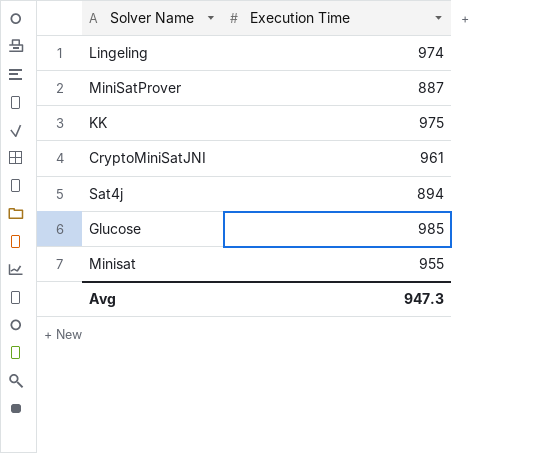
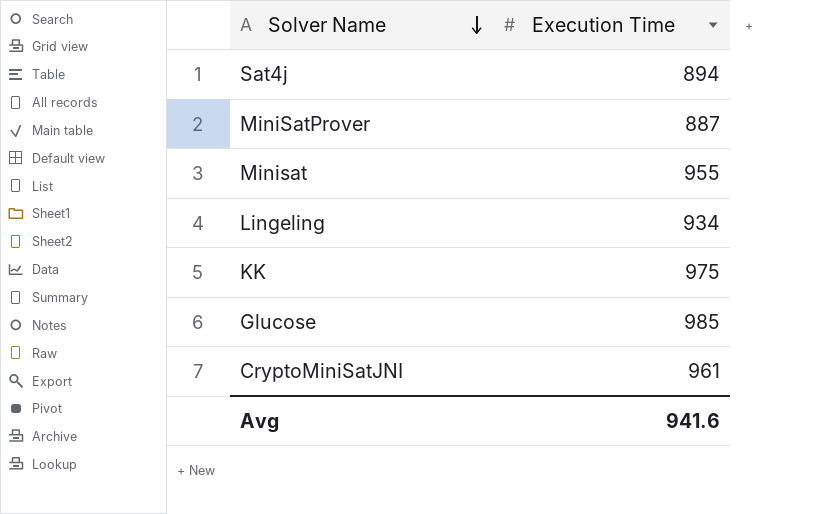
row order: none -> Solver Name descending
Lingeling | Execution Time: 974 -> 934
Avg | Execution Time: 947.3 -> 941.6

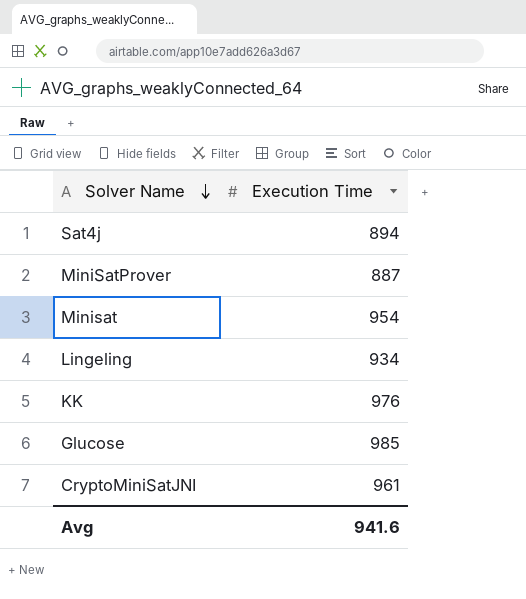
Minisat | Execution Time: 955 -> 954
KK | Execution Time: 975 -> 976

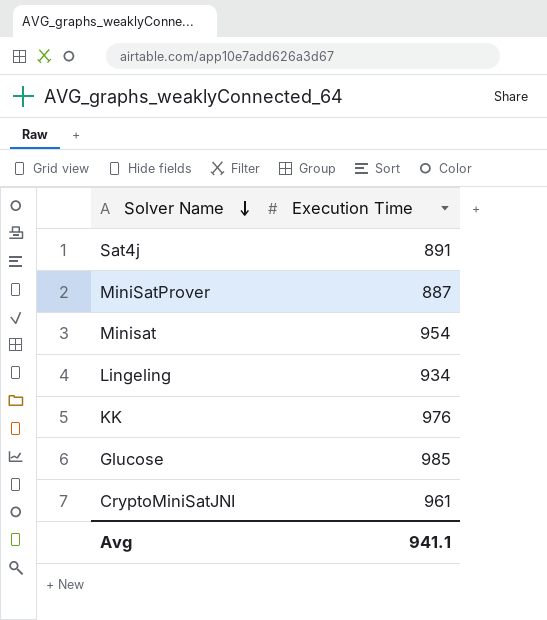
Sat4j | Execution Time: 894 -> 891
Avg | Execution Time: 941.6 -> 941.1

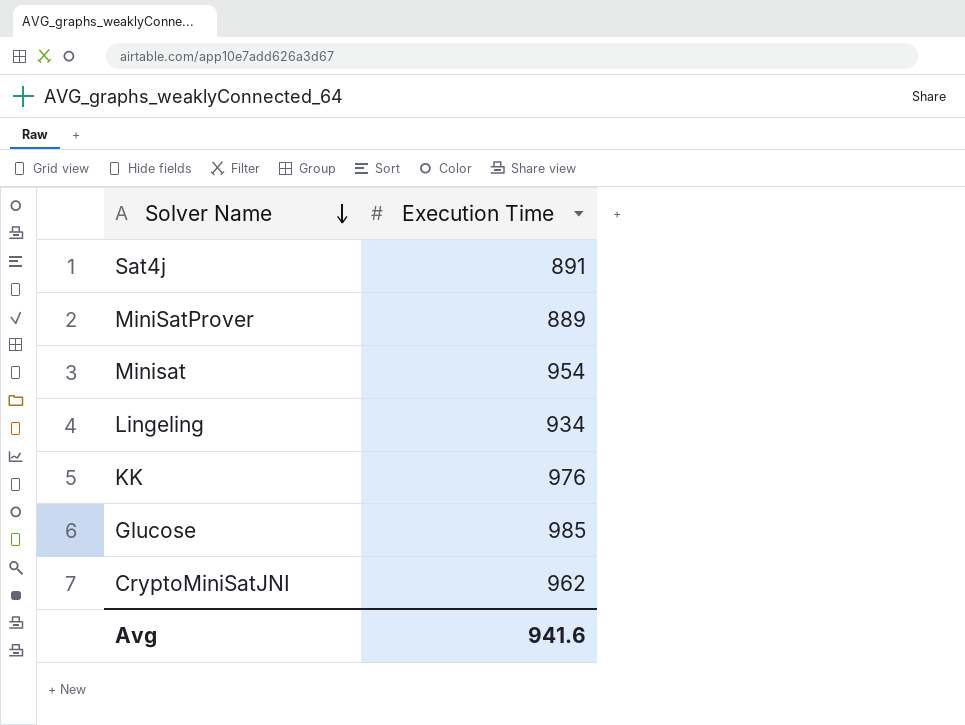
MiniSatProver | Execution Time: 887 -> 889
CryptoMiniSatJNI | Execution Time: 961 -> 962
Avg | Execution Time: 941.1 -> 941.6

